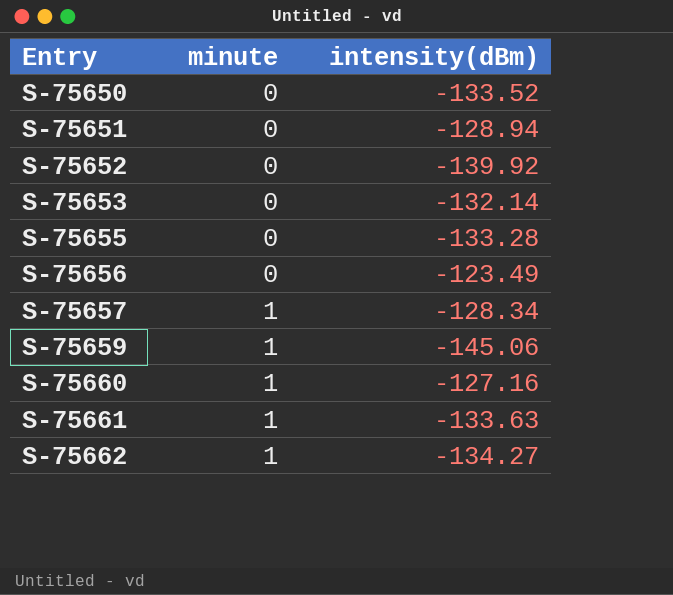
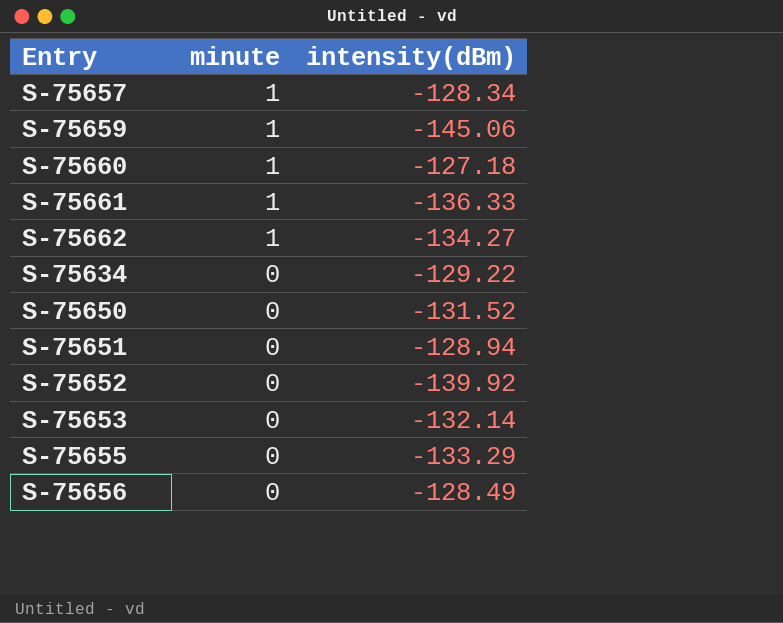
row order: Entry ascending -> minute descending
S-75660 | intensity(dBm): -127.16 -> -127.18
S-75661 | intensity(dBm): -133.63 -> -136.33
row S-75634: none -> 0 | -129.22
S-75650 | intensity(dBm): -133.52 -> -131.52
S-75655 | intensity(dBm): -133.28 -> -133.29
S-75656 | intensity(dBm): -123.49 -> -128.49

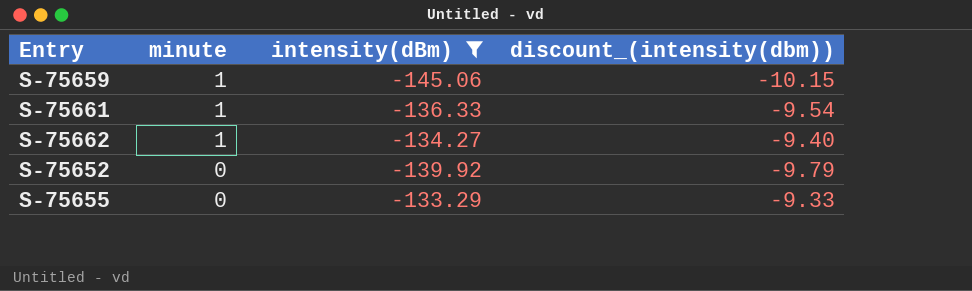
filter: none -> intensity(dBm) <= -133.29
column discount_(intensity(dbm)) | formula: none -> [intensity(dBm)] * 0.07

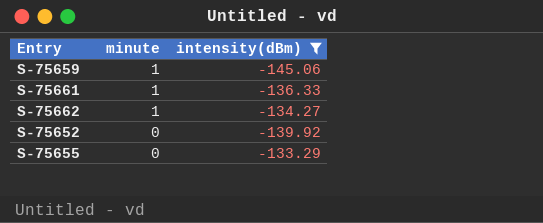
column discount_(intensity(dbm)) | formula: [intensity(dBm)] * 0.07 -> none

